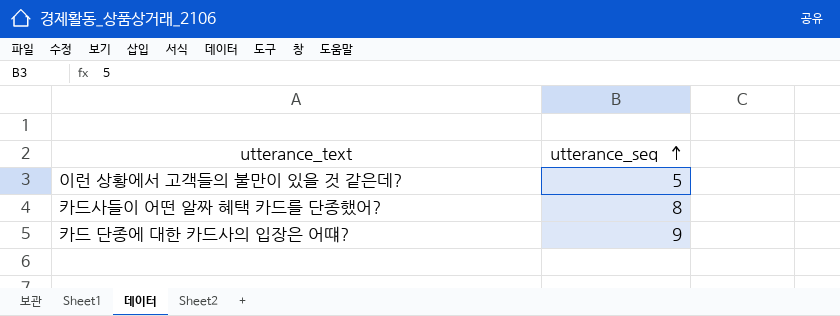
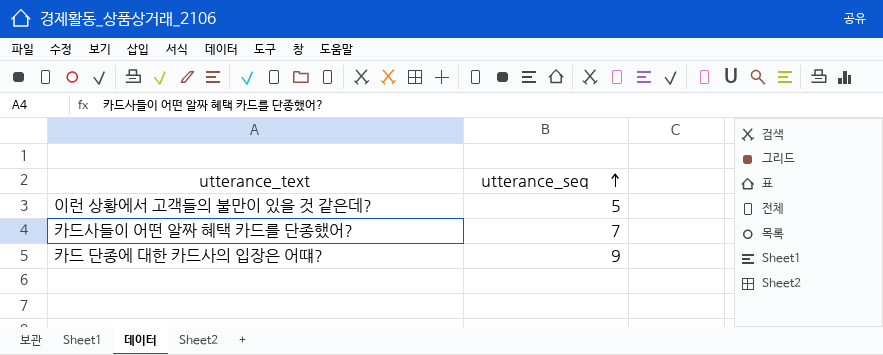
카드사들이 어떤 알짜 혜택 카드를 단종했어? | utterance_seq: 8 -> 7

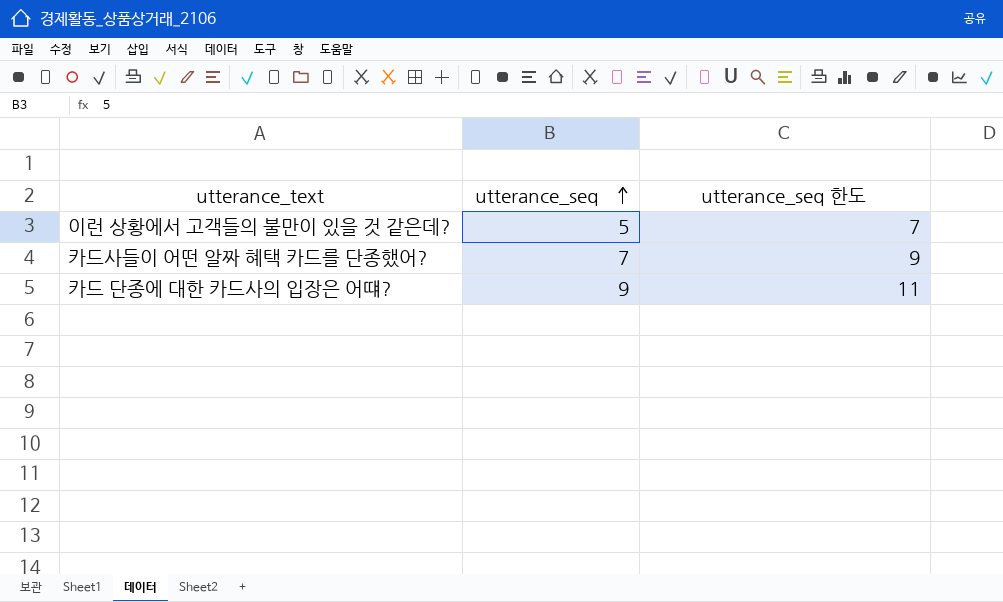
column utterance_seq 한도 | formula: none -> [utterance_seq] + 2

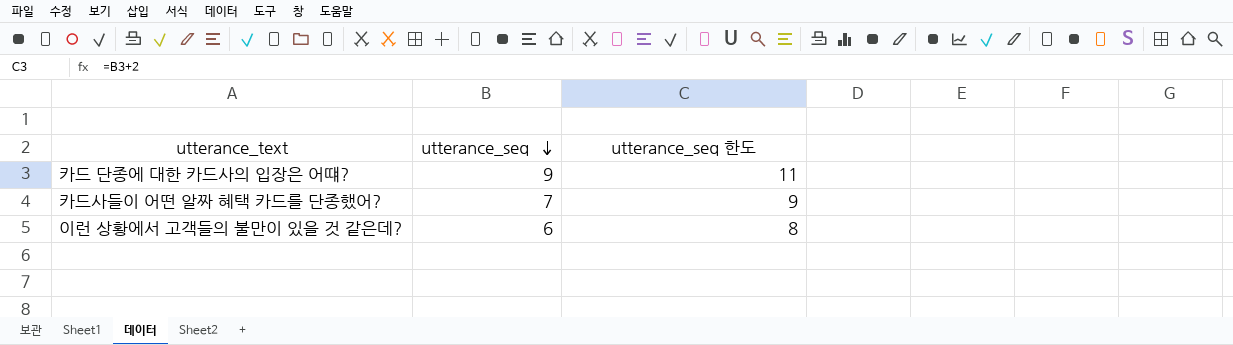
row order: utterance_seq ascending -> utterance_seq descending
이런 상황에서 고객들의 불만이 있을 것 같은데? | utterance_seq: 5 -> 6
이런 상황에서 고객들의 불만이 있을 것 같은데? | utterance_seq 한도: 7 -> 8

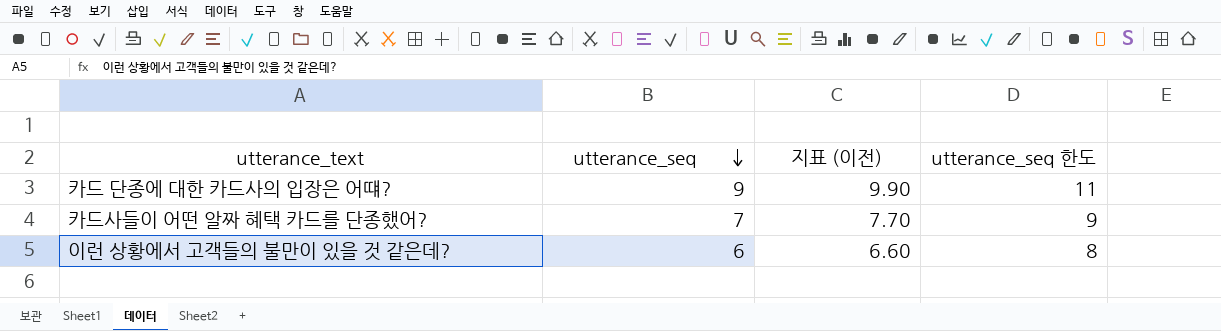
column 지표 (이전) | formula: none -> [utterance_seq] * 1.1

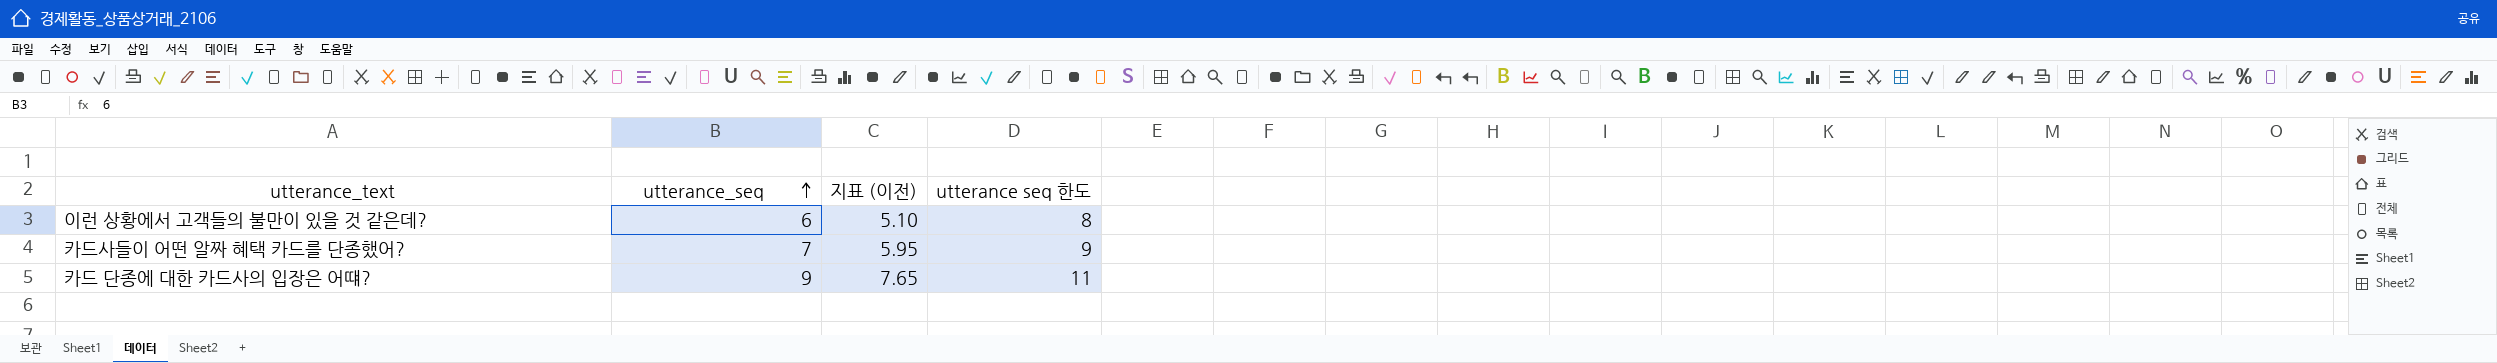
row order: utterance_seq descending -> utterance_seq ascending
column 지표 (이전) | formula: [utterance_seq] * 1.1 -> [utterance_seq] * 0.85
column name: utterance_seq 한도 -> utterance seq 한도

